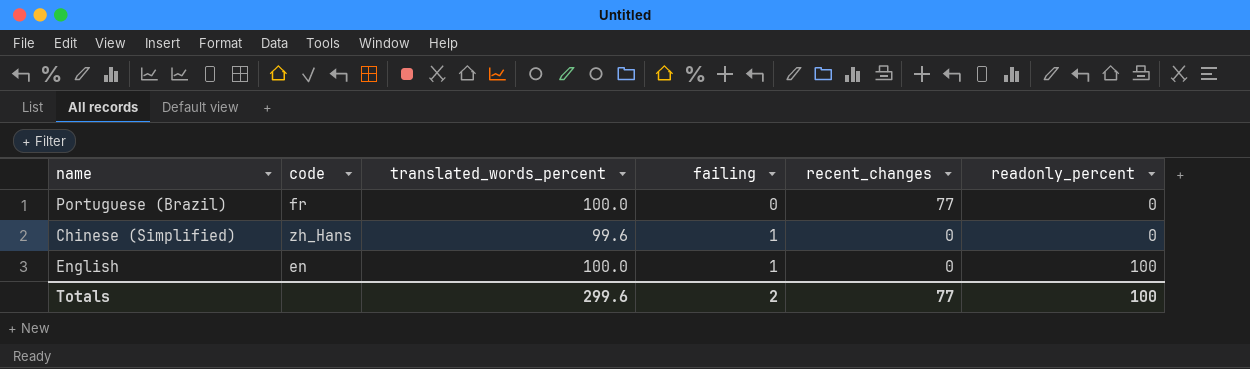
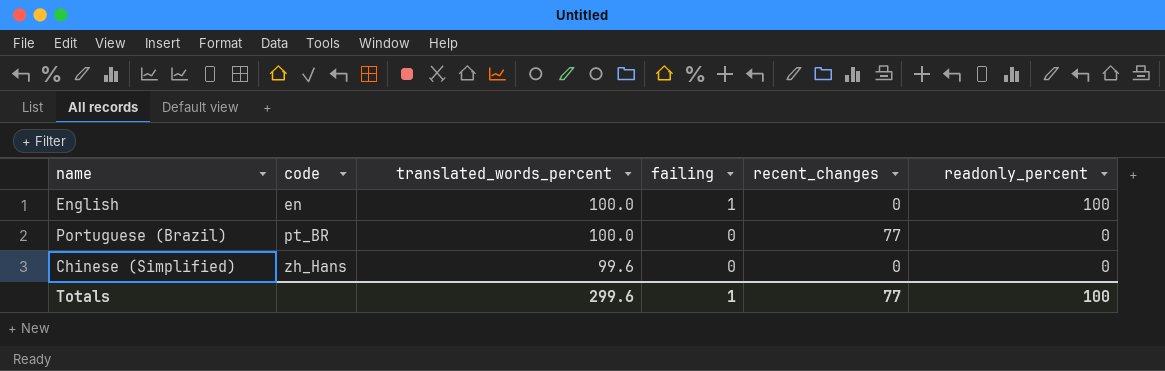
row order: failing ascending -> code ascending
Portuguese (Brazil) | code: fr -> pt_BR
Chinese (Simplified) | failing: 1 -> 0
Totals | failing: 2 -> 1

